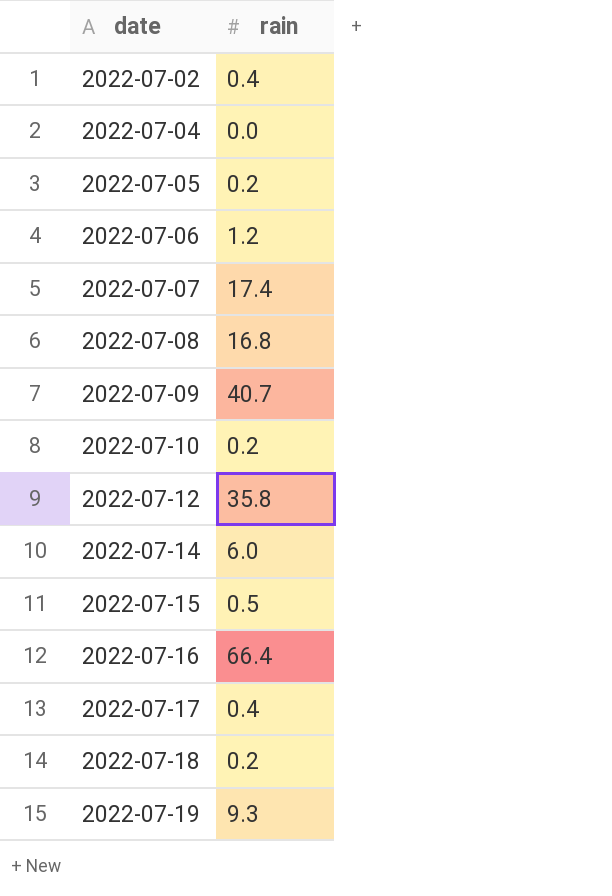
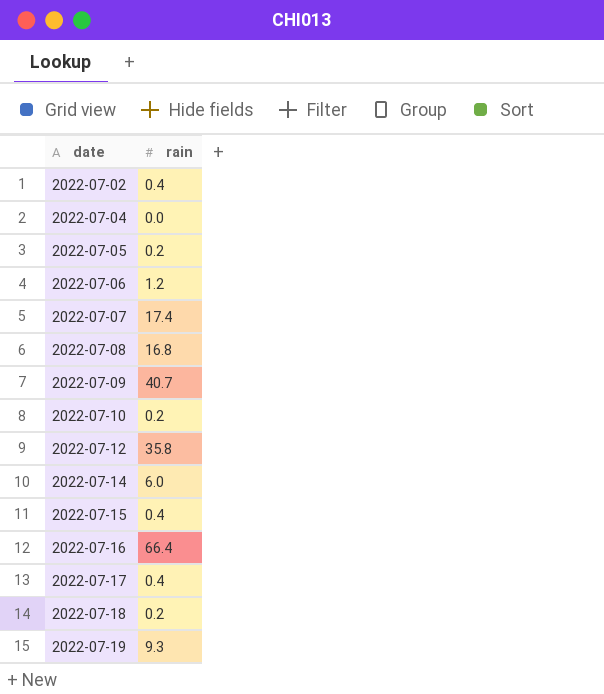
2022-07-15 | rain: 0.5 -> 0.4

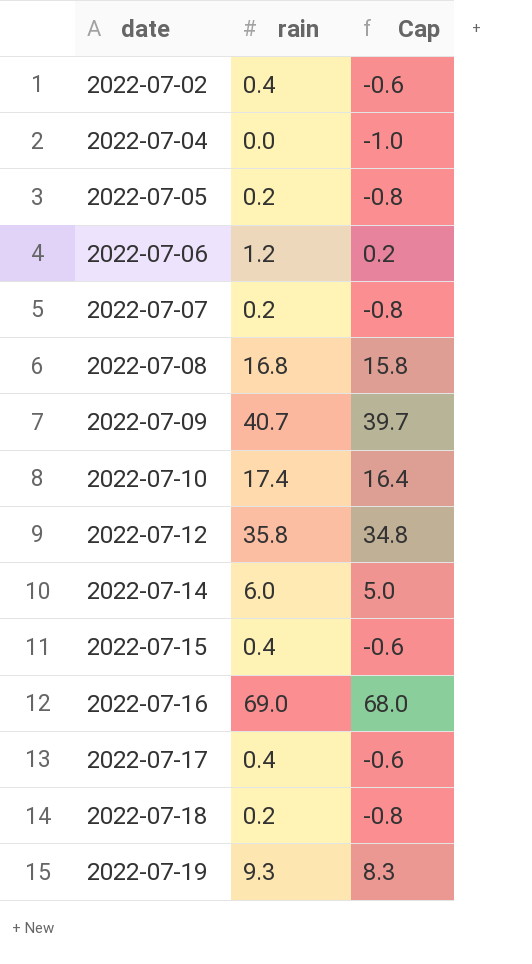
column Cap | formula: none -> [rain] - 1
2022-07-07 | rain: 17.4 -> 0.2
2022-07-10 | rain: 0.2 -> 17.4
2022-07-16 | rain: 66.4 -> 69.0

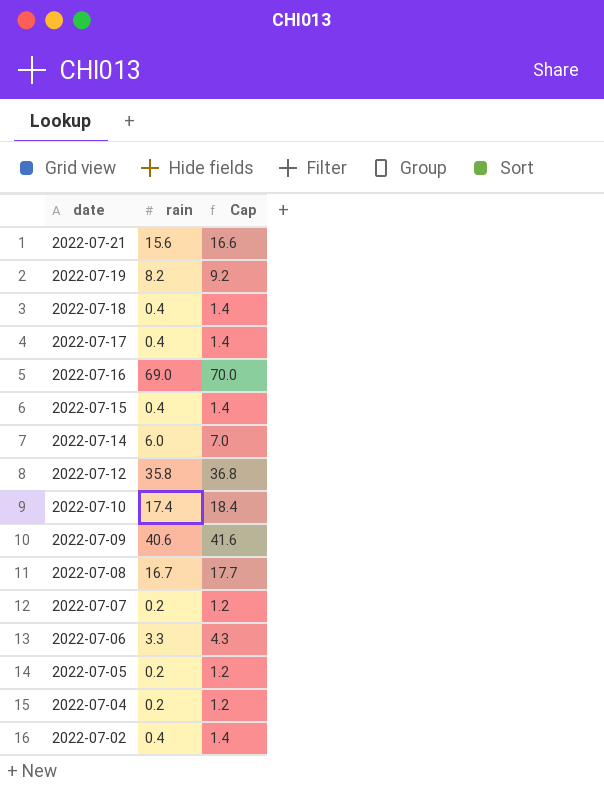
row order: date ascending -> date descending
column Cap | formula: [rain] - 1 -> [rain] + 1
row 2022-07-21: none -> 15.6 | 16.6
2022-07-19 | rain: 9.3 -> 8.2
2022-07-18 | rain: 0.2 -> 0.4
2022-07-09 | rain: 40.7 -> 40.6
2022-07-08 | rain: 16.8 -> 16.7
2022-07-06 | rain: 1.2 -> 3.3
2022-07-04 | rain: 0.0 -> 0.2

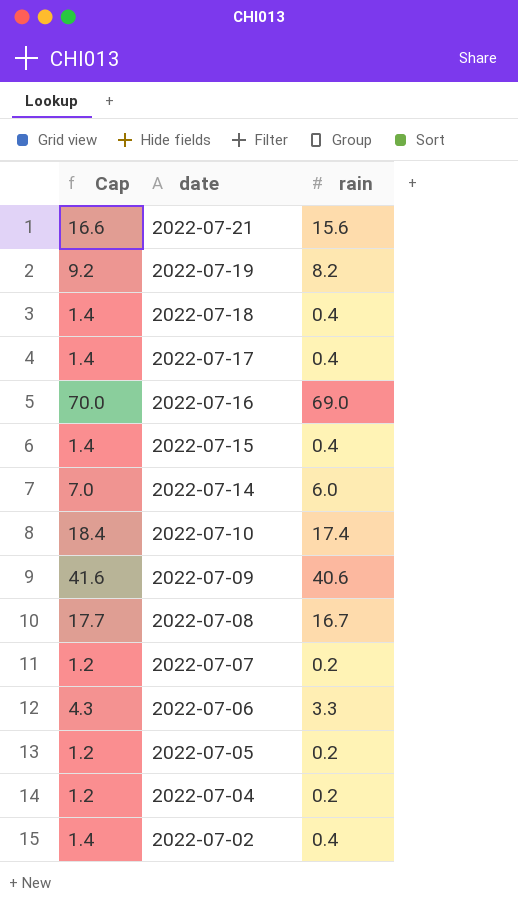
column Cap | position: 3 -> 1
row 2022-07-12: 35.8 | 36.8 -> none

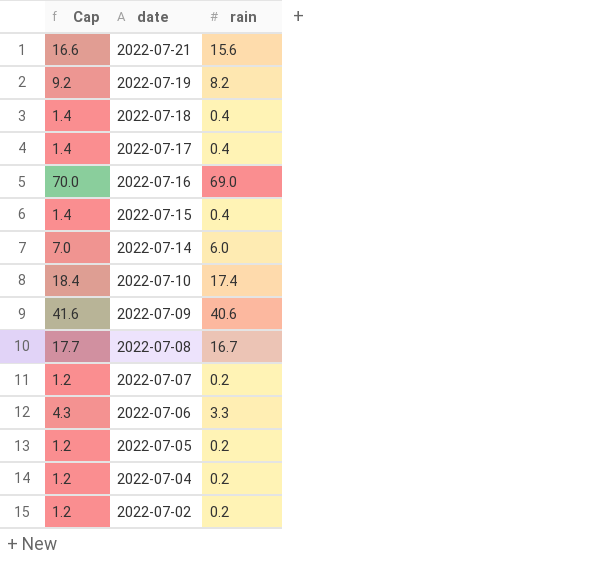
2022-07-02 | Cap: 1.4 -> 1.2
2022-07-02 | rain: 0.4 -> 0.2

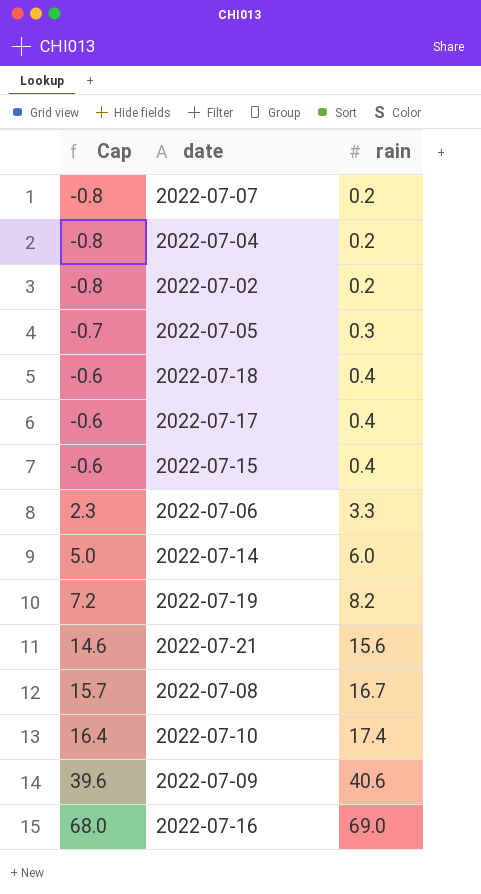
row order: date descending -> Cap ascending
column Cap | formula: [rain] + 1 -> [rain] - 1
2022-07-05 | rain: 0.2 -> 0.3

